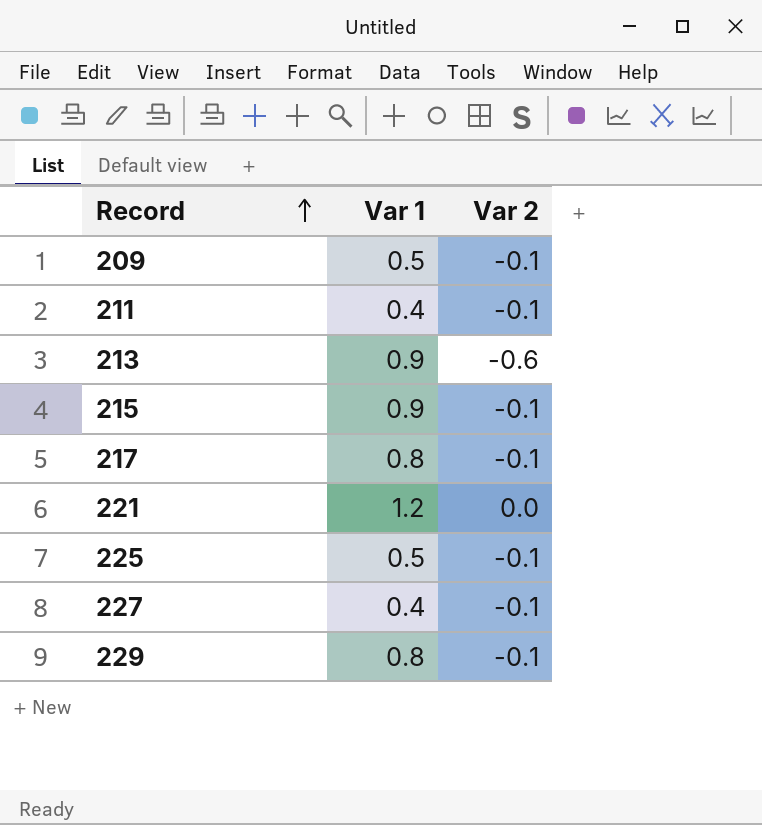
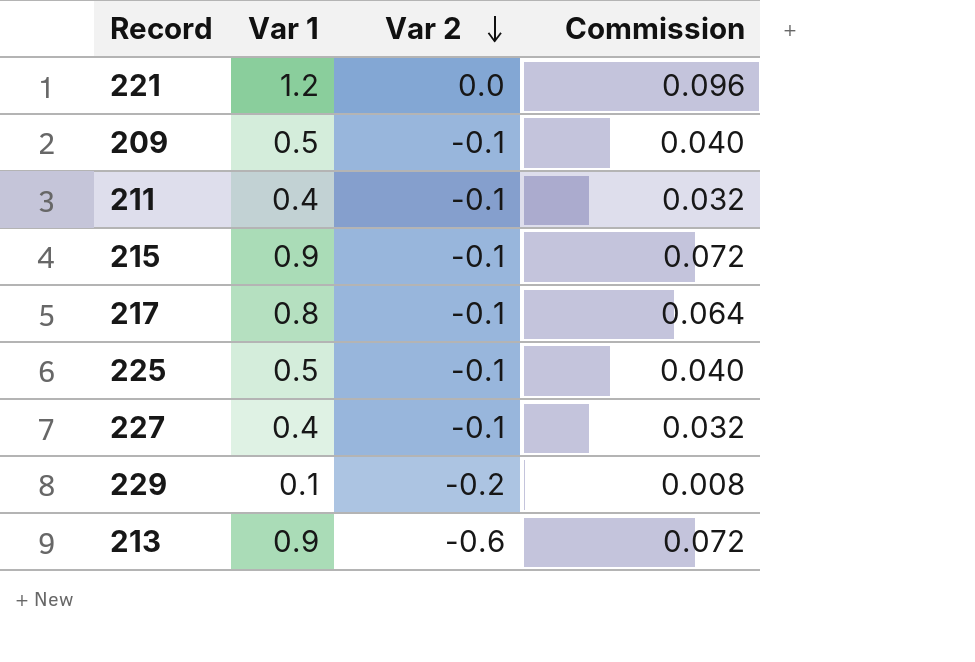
row order: Record ascending -> Var 2 descending
column Commission | formula: none -> [Var 1] * 0.08
229 | Var 1: 0.8 -> 0.1
229 | Var 2: -0.1 -> -0.2

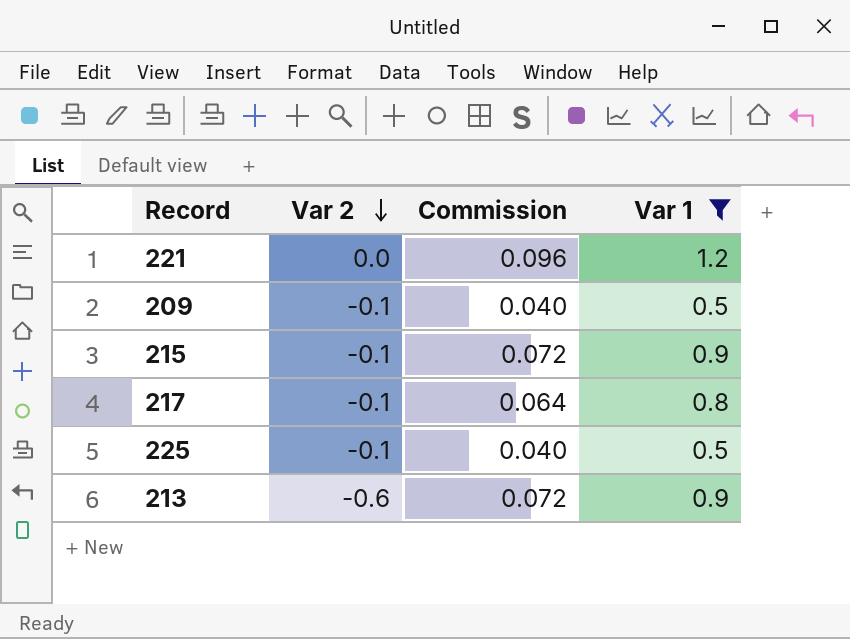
filter: none -> Var 1 >= 0.5
column Var 1 | position: 2 -> 4

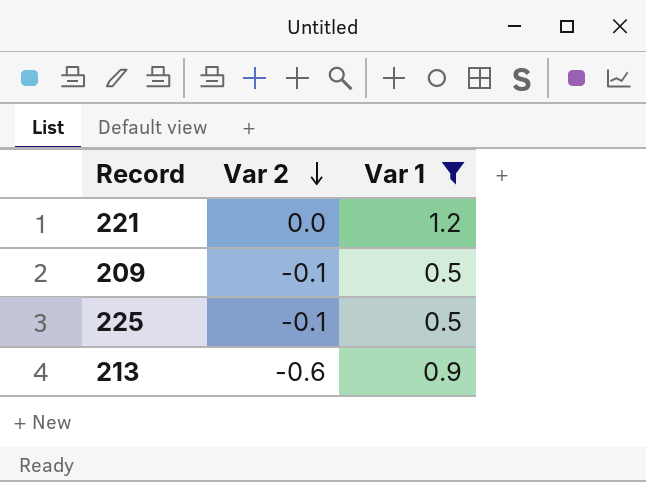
column Commission | formula: [Var 1] * 0.08 -> none
row 215: -0.1 | 0.072 | 0.9 -> none
row 217: -0.1 | 0.064 | 0.8 -> none

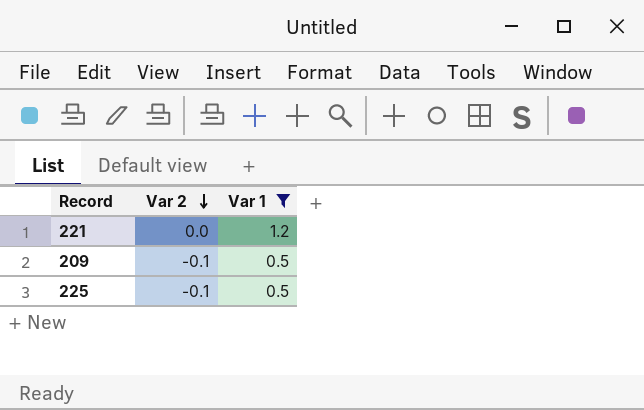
row 213: -0.6 | 0.9 -> none

